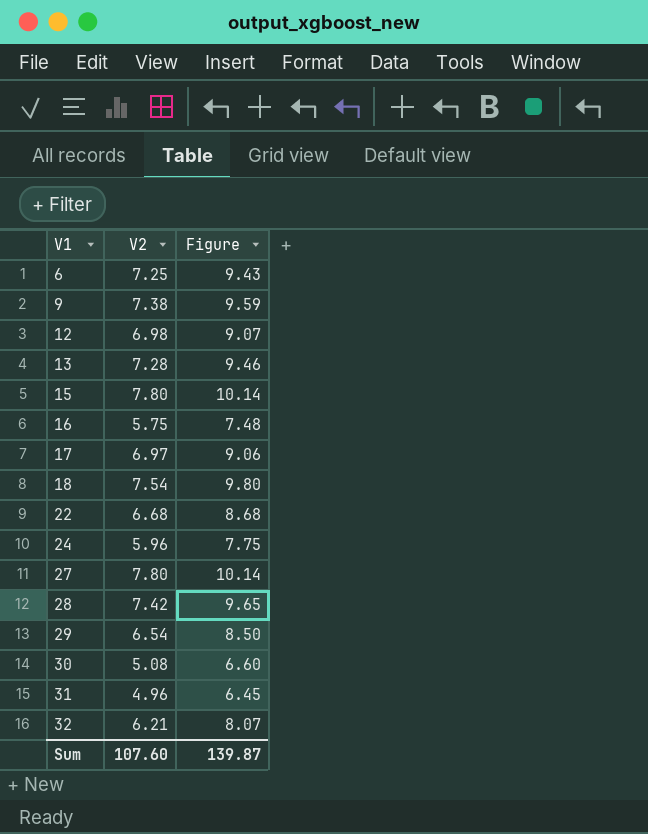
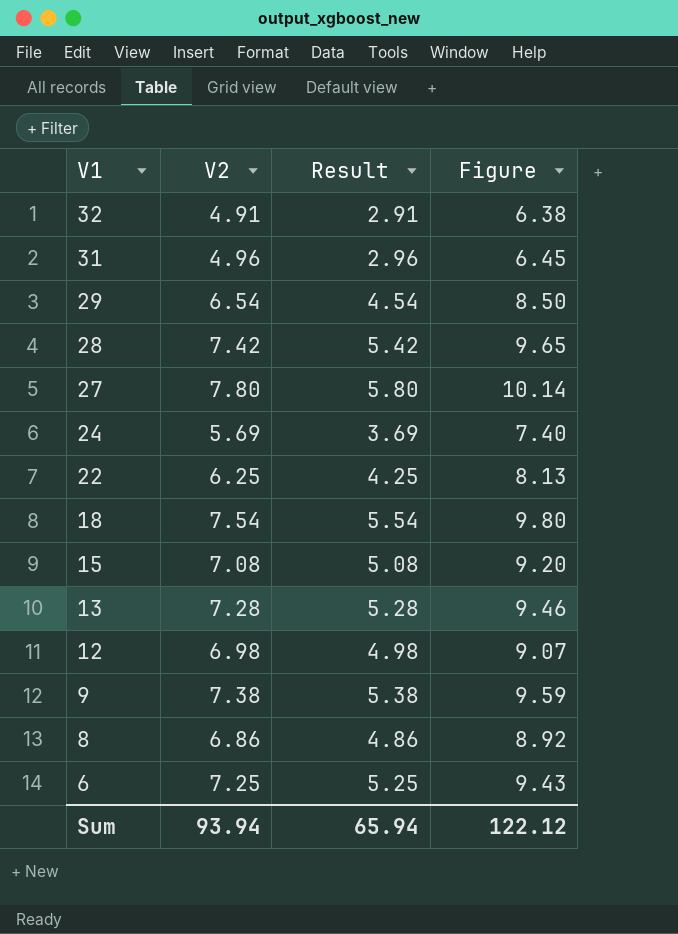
row order: V1 ascending -> V1 descending
column Result | formula: none -> [V2] - 2
row 16: 5.75 | 7.48 -> none
row 17: 6.97 | 9.06 -> none
row 30: 5.08 | 6.60 -> none
32 | V2: 6.21 -> 4.91
32 | Figure: 8.07 -> 6.38
24 | V2: 5.96 -> 5.69
24 | Figure: 7.75 -> 7.40
22 | V2: 6.68 -> 6.25
22 | Figure: 8.68 -> 8.13
15 | V2: 7.80 -> 7.08
15 | Figure: 10.14 -> 9.20
row 8: none -> 6.86 | 4.86 | 8.92
Sum | V2: 107.60 -> 93.94
Sum | Figure: 139.87 -> 122.12

